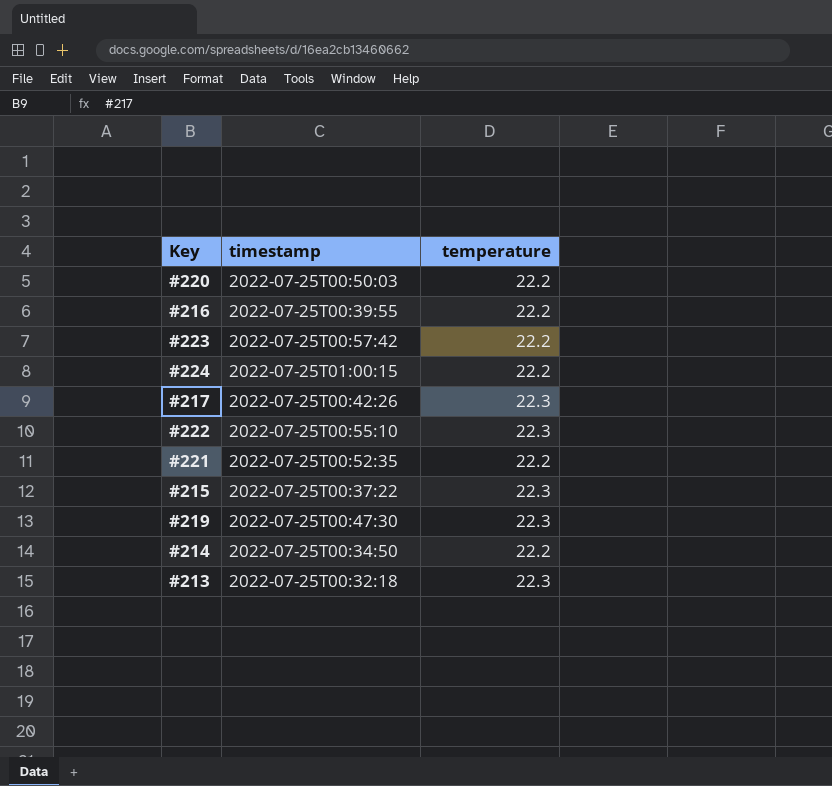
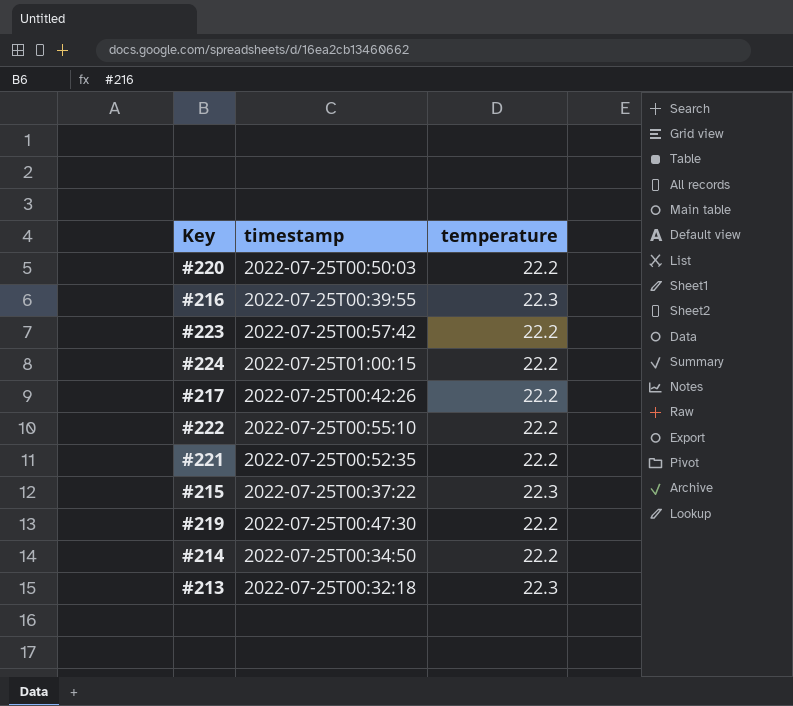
#216 | temperature: 22.2 -> 22.3
#217 | temperature: 22.3 -> 22.2
#222 | temperature: 22.3 -> 22.2
#219 | temperature: 22.3 -> 22.2

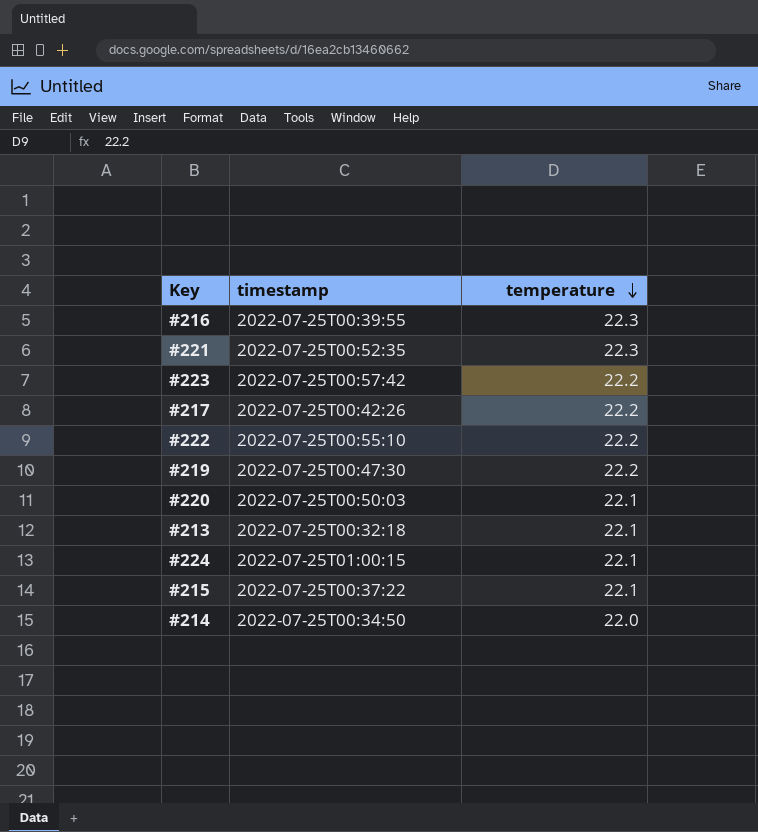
row order: none -> temperature descending
#221 | temperature: 22.2 -> 22.3
#220 | temperature: 22.2 -> 22.1
#213 | temperature: 22.3 -> 22.1
#224 | temperature: 22.2 -> 22.1
#215 | temperature: 22.3 -> 22.1
#214 | temperature: 22.2 -> 22.0

